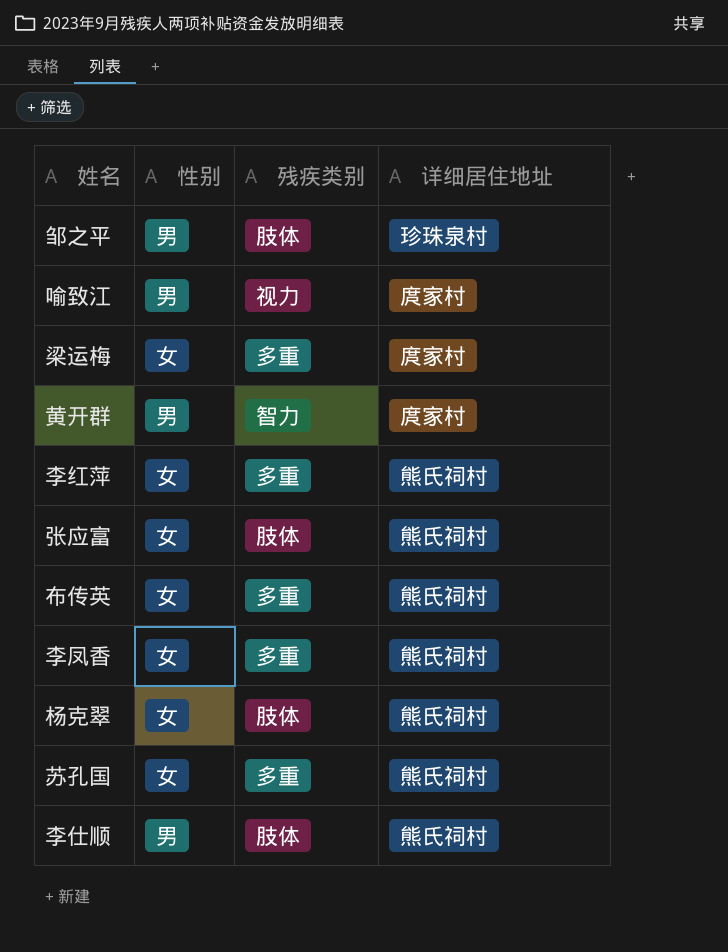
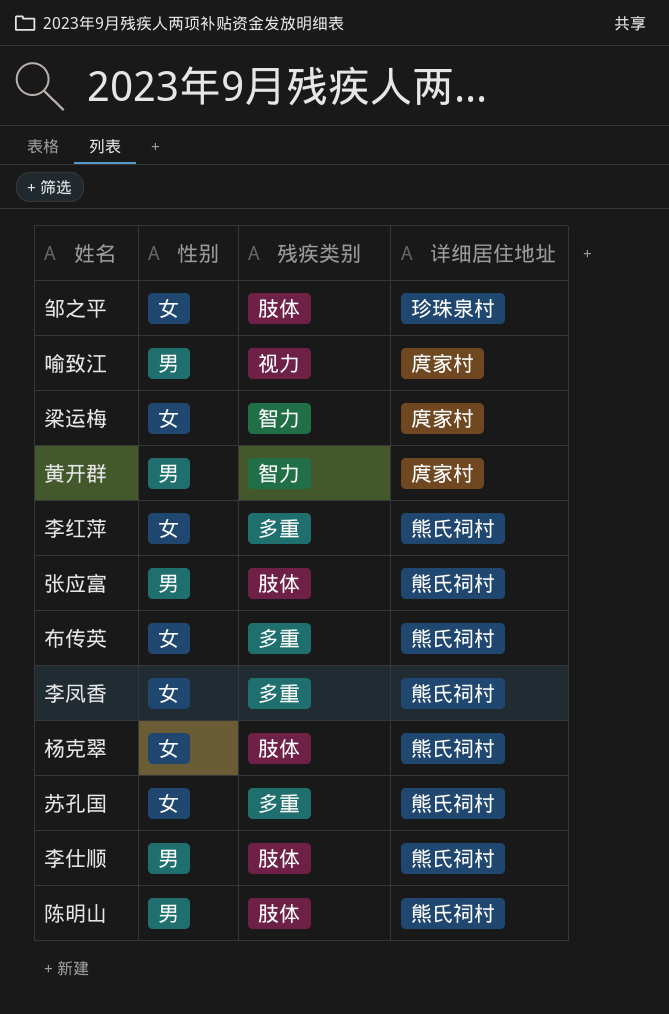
邹之平 | 性别: 男 -> 女
梁运梅 | 残疾类别: 多重 -> 智力
张应富 | 性别: 女 -> 男
row 陈明山: none -> 男 | 肢体 | 熊氏祠村

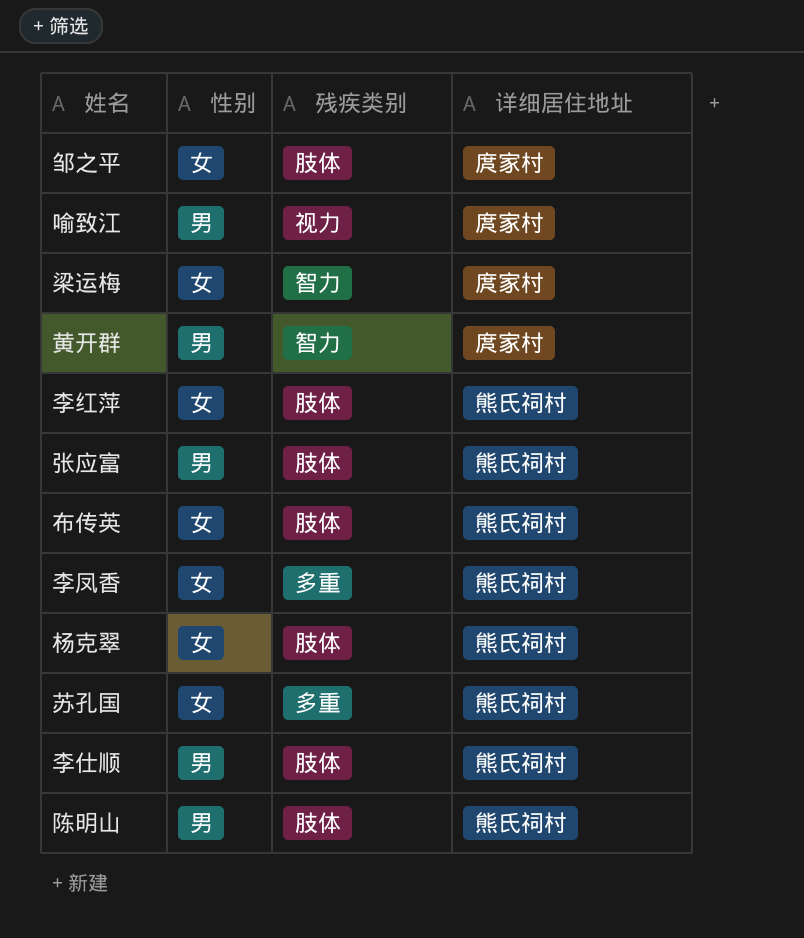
邹之平 | 详细居住地址: 珍珠泉村 -> 庹家村
李红萍 | 残疾类别: 多重 -> 肢体
布传英 | 残疾类别: 多重 -> 肢体

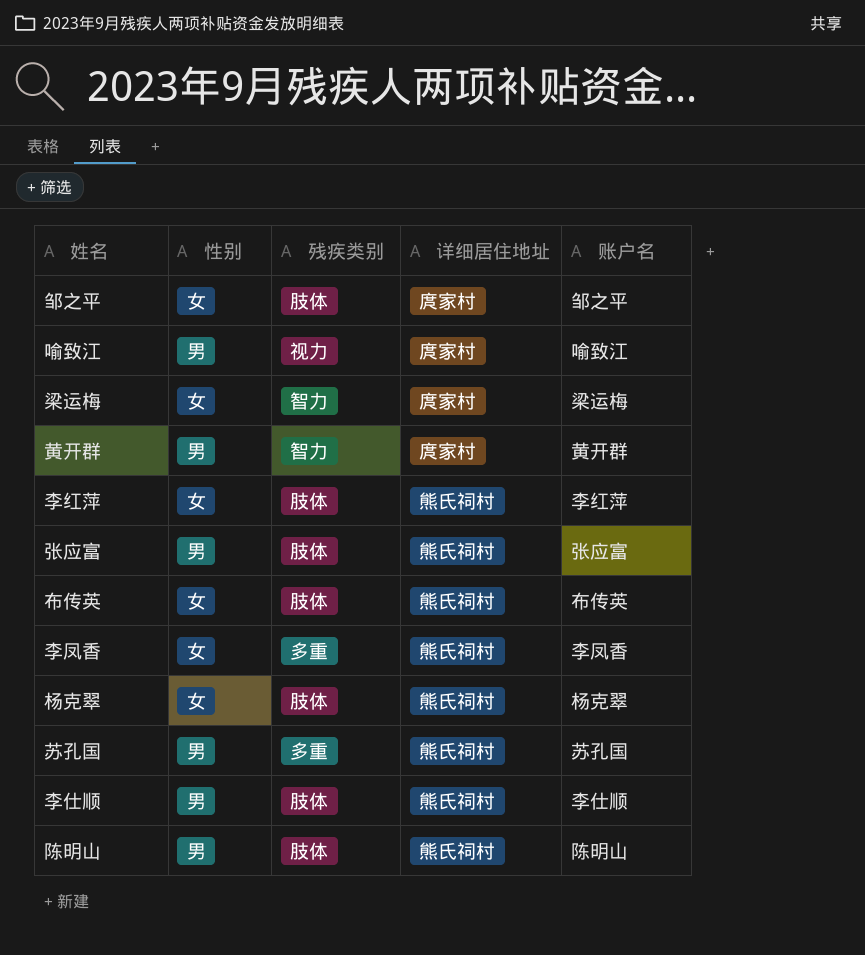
column 账户名 | position: none -> 5
苏孔国 | 性别: 女 -> 男

